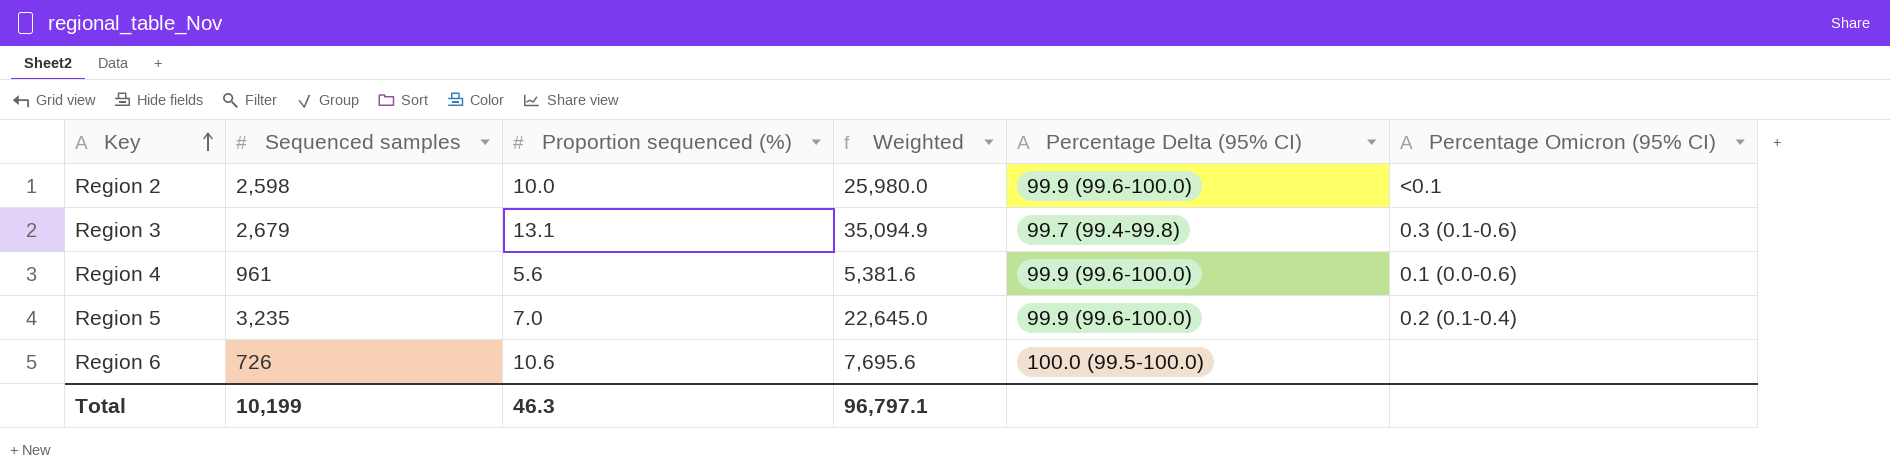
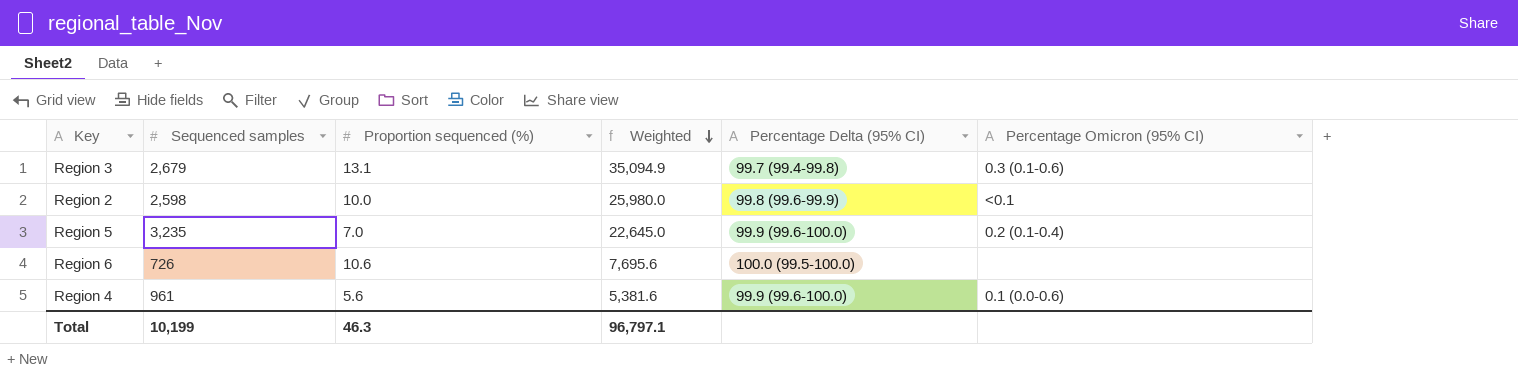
row order: Key ascending -> Weighted descending
Region 2 | Percentage Delta (95% CI): 99.9 (99.6-100.0) -> 99.8 (99.6-99.9)

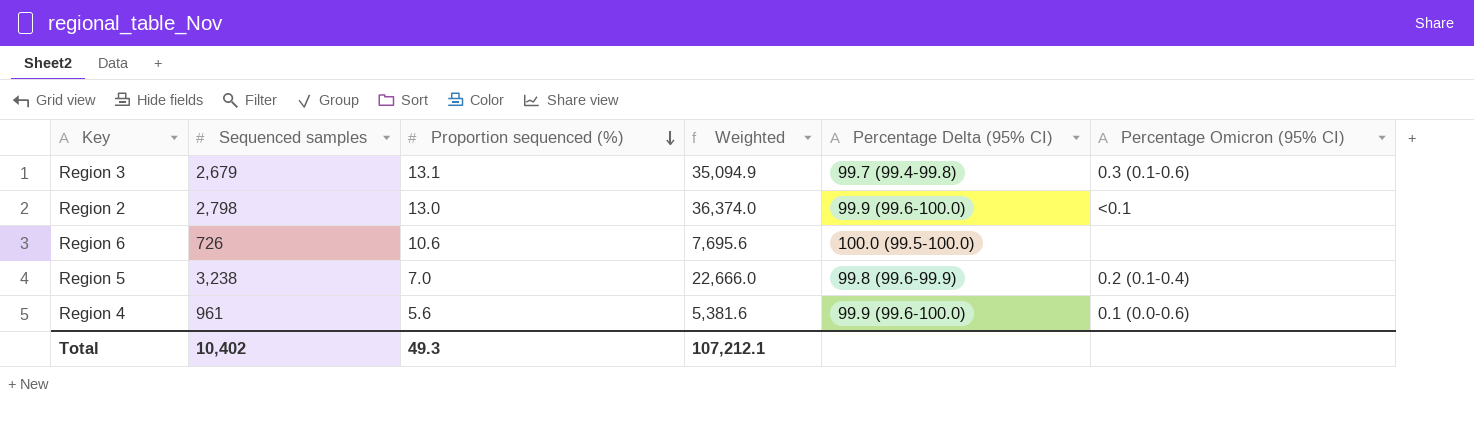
row order: Weighted descending -> Proportion sequenced (%) descending
Region 2 | Sequenced samples: 2,598 -> 2,798
Region 2 | Proportion sequenced (%): 10.0 -> 13.0
Region 2 | Weighted: 25,980.0 -> 36,374.0
Region 2 | Percentage Delta (95% CI): 99.8 (99.6-99.9) -> 99.9 (99.6-100.0)
Region 5 | Sequenced samples: 3,235 -> 3,238
Region 5 | Weighted: 22,645.0 -> 22,666.0
Region 5 | Percentage Delta (95% CI): 99.9 (99.6-100.0) -> 99.8 (99.6-99.9)
Total | Sequenced samples: 10,199 -> 10,402
Total | Proportion sequenced (%): 46.3 -> 49.3
Total | Weighted: 96,797.1 -> 107,212.1

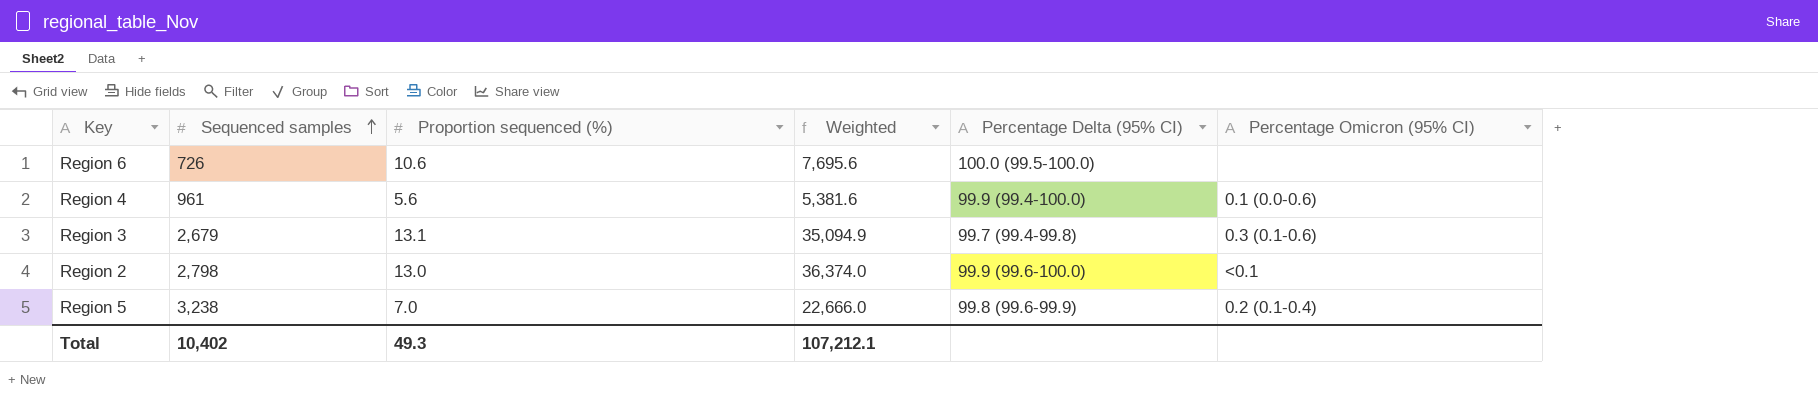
row order: Proportion sequenced (%) descending -> Sequenced samples ascending
Region 4 | Percentage Delta (95% CI): 99.9 (99.6-100.0) -> 99.9 (99.4-100.0)

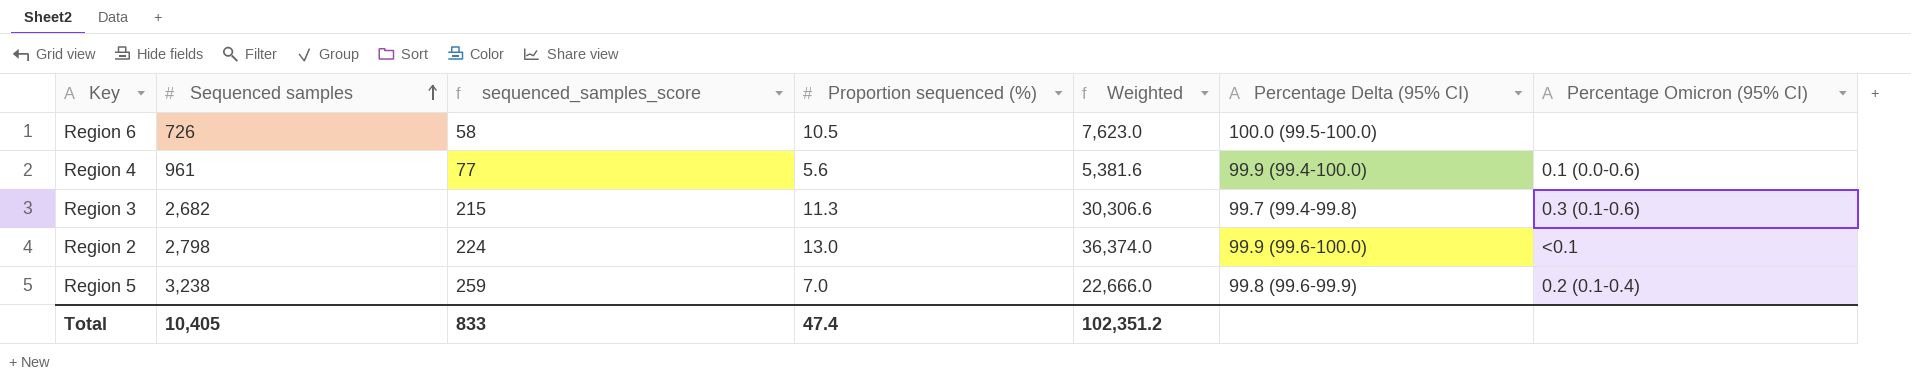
column sequenced_samples_score | formula: none -> [Sequenced samples] * 0.08
Region 6 | Proportion sequenced (%): 10.6 -> 10.5
Region 6 | Weighted: 7,695.6 -> 7,623.0
Region 3 | Sequenced samples: 2,679 -> 2,682
Region 3 | Proportion sequenced (%): 13.1 -> 11.3
Region 3 | Weighted: 35,094.9 -> 30,306.6
Total | Sequenced samples: 10,402 -> 10,405
Total | Proportion sequenced (%): 49.3 -> 47.4
Total | Weighted: 107,212.1 -> 102,351.2

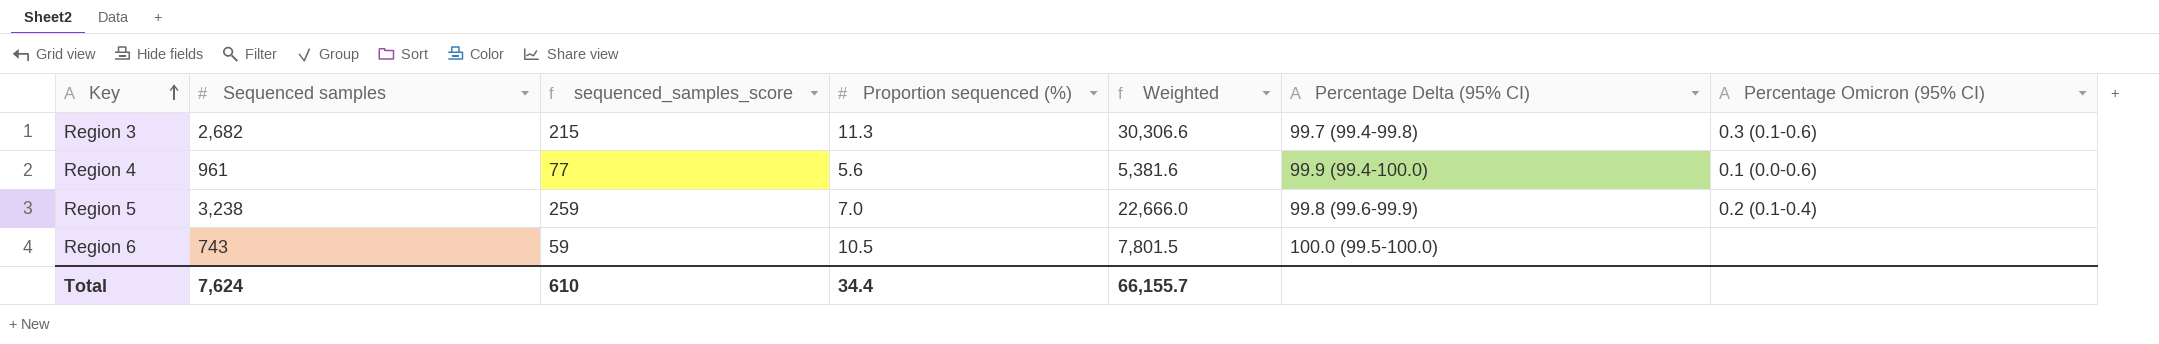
row order: Sequenced samples ascending -> Key ascending
row Region 2: 2,798 | 224 | 13.0 | 36,374.0 | 99.9 (99.6-100.0) | <0.1 -> none
Region 6 | Sequenced samples: 726 -> 743
Region 6 | sequenced_samples_score: 58 -> 59
Region 6 | Weighted: 7,623.0 -> 7,801.5
Total | Sequenced samples: 10,405 -> 7,624
Total | sequenced_samples_score: 833 -> 610
Total | Proportion sequenced (%): 47.4 -> 34.4
Total | Weighted: 102,351.2 -> 66,155.7

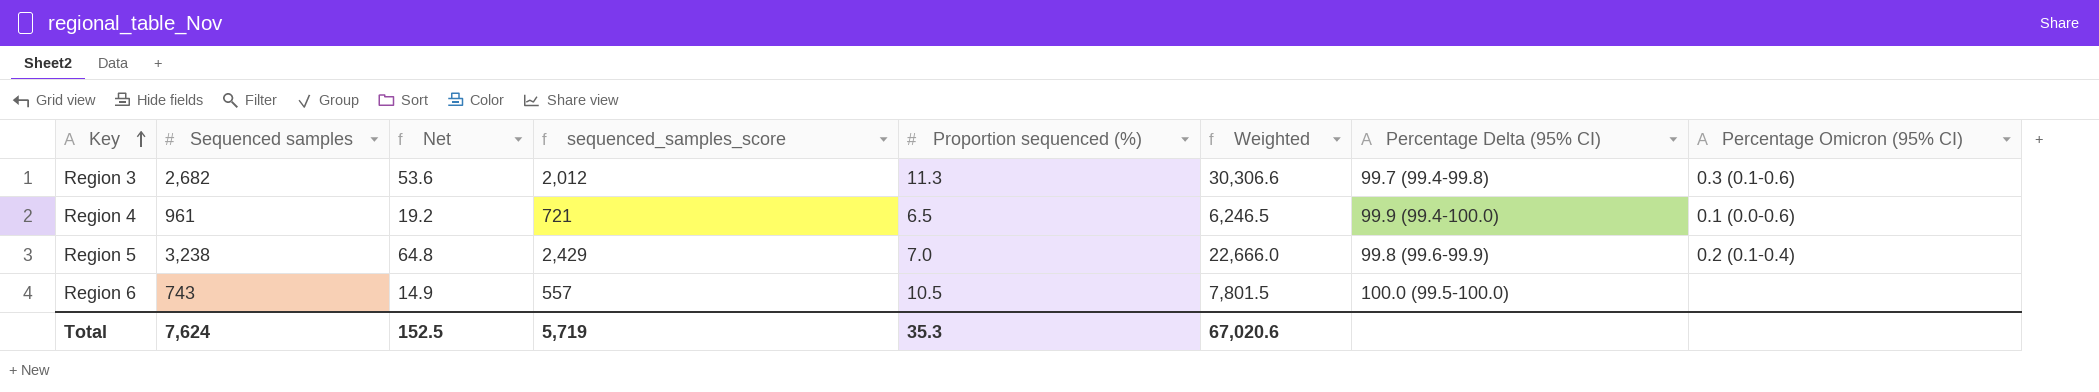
column Net | formula: none -> [Sequenced samples] * 0.02
column sequenced_samples_score | formula: [Sequenced samples] * 0.08 -> [Sequenced samples] * 0.75
Region 4 | Proportion sequenced (%): 5.6 -> 6.5
Region 4 | Weighted: 5,381.6 -> 6,246.5
Total | sequenced_samples_score: 610 -> 5,719
Total | Proportion sequenced (%): 34.4 -> 35.3
Total | Weighted: 66,155.7 -> 67,020.6

